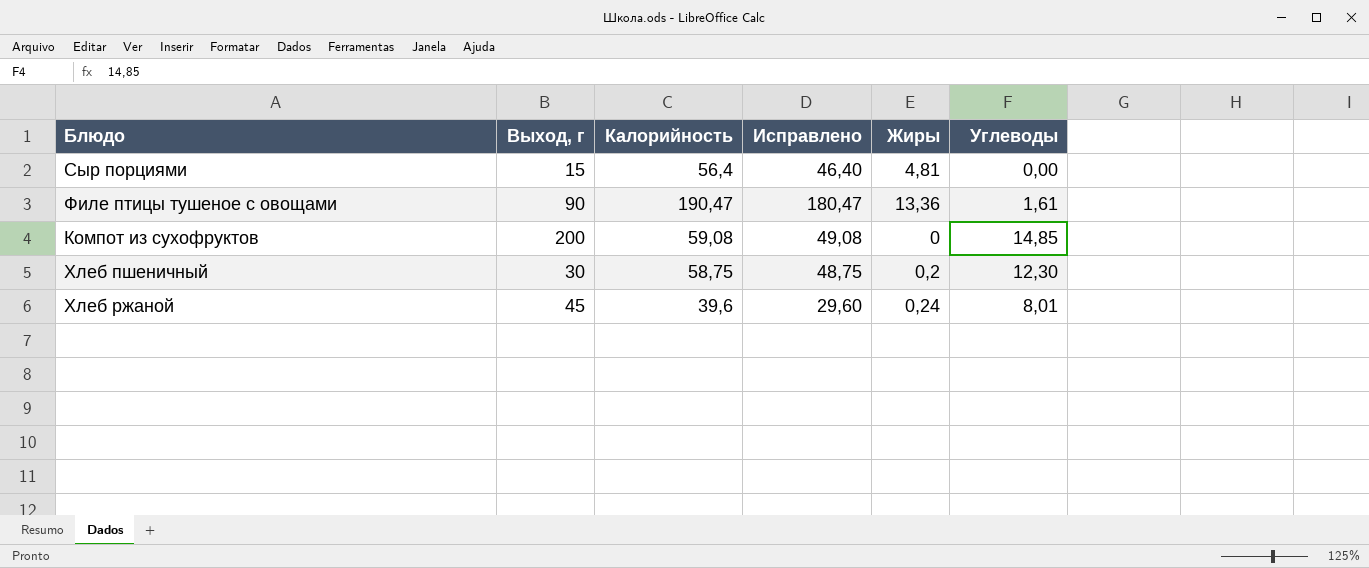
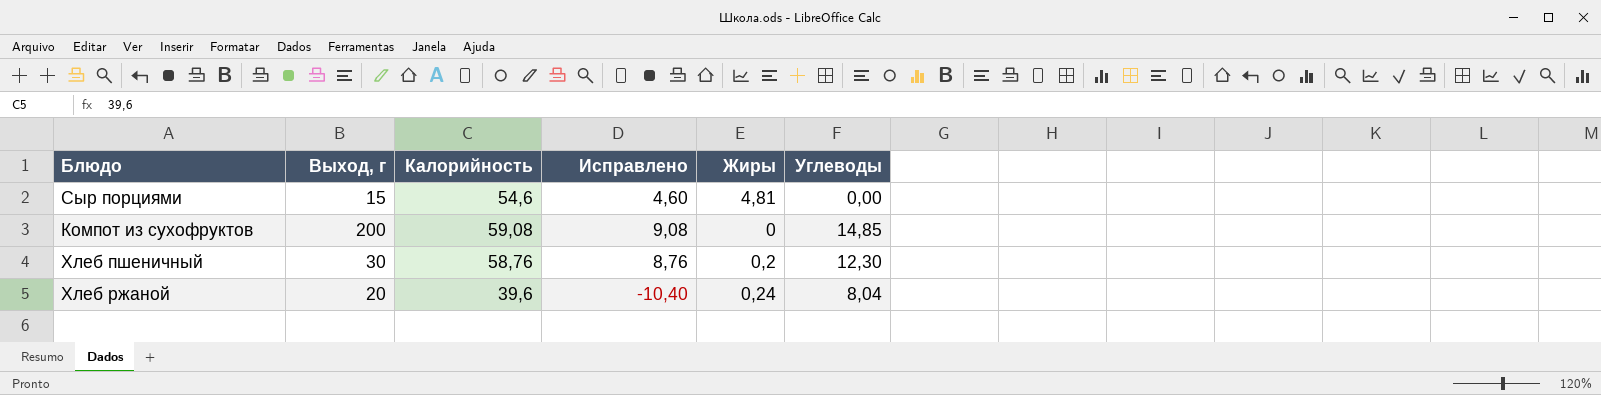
column Исправлено | formula: [Калорийность] - 10 -> [Калорийность] - 50
row Филе птицы тушеное с овощами: 90 | 190,47 | 180,47 | 13,36 | 1,61 -> none
Сыр порциями | Калорийность: 56,4 -> 54,6
Хлеб пшеничный | Калорийность: 58,75 -> 58,76
Хлеб ржаной | Выход, г: 45 -> 20
Хлеб ржаной | Углеводы: 8,01 -> 8,04

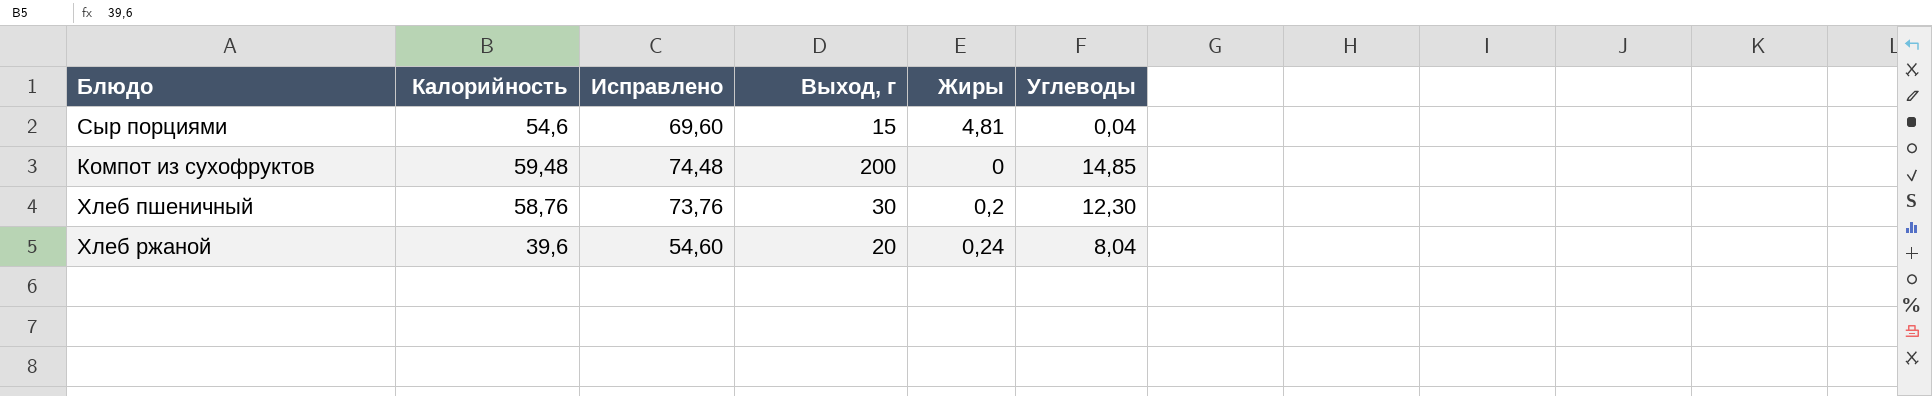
column Исправлено | formula: [Калорийность] - 50 -> [Калорийность] + 15
column Выход, г | position: 2 -> 4
Сыр порциями | Углеводы: 0,00 -> 0,04
Компот из сухофруктов | Калорийность: 59,08 -> 59,48

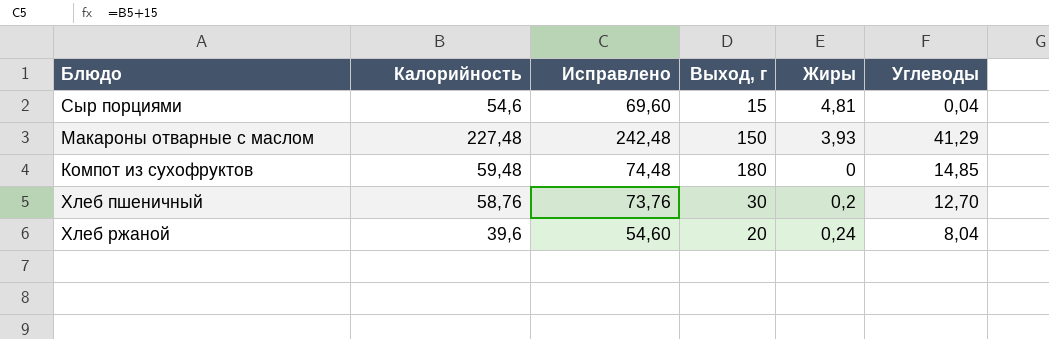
row Макароны отварные с маслом: none -> 227,48 | 242,48 | 150 | 3,93 | 41,29
Компот из сухофруктов | Выход, г: 200 -> 180
Хлеб пшеничный | Углеводы: 12,30 -> 12,70

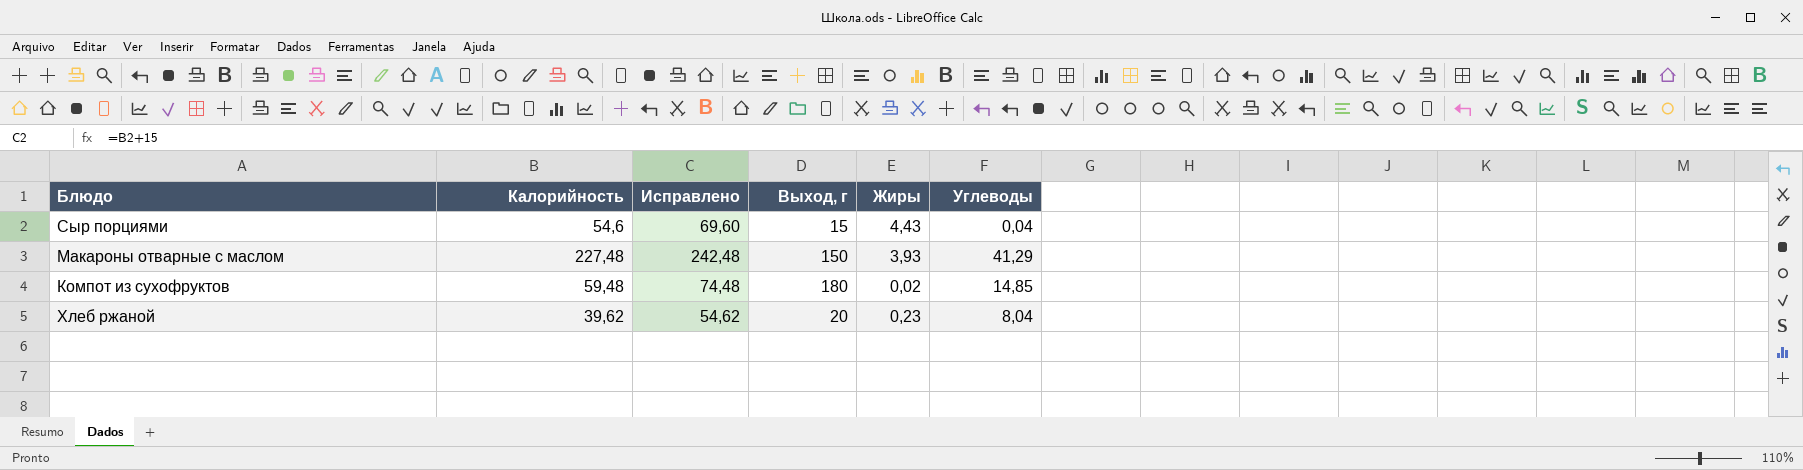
row Хлеб пшеничный: 58,76 | 73,76 | 30 | 0,2 | 12,70 -> none
Сыр порциями | Жиры: 4,81 -> 4,43
Компот из сухофруктов | Жиры: 0 -> 0,02
Хлеб ржаной | Калорийность: 39,6 -> 39,62
Хлеб ржаной | Исправлено: 54,60 -> 54,62
Хлеб ржаной | Жиры: 0,24 -> 0,23

